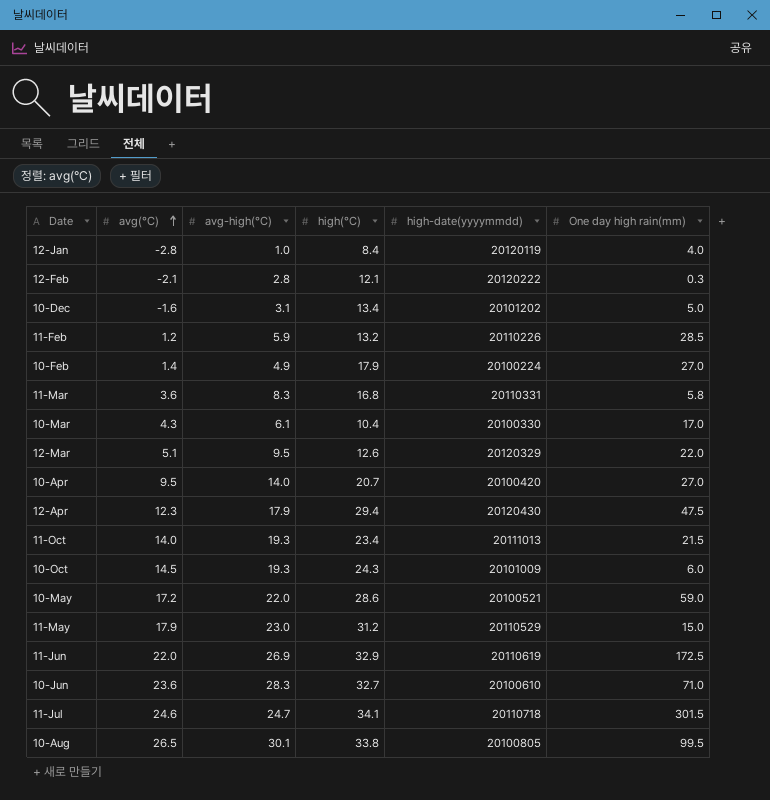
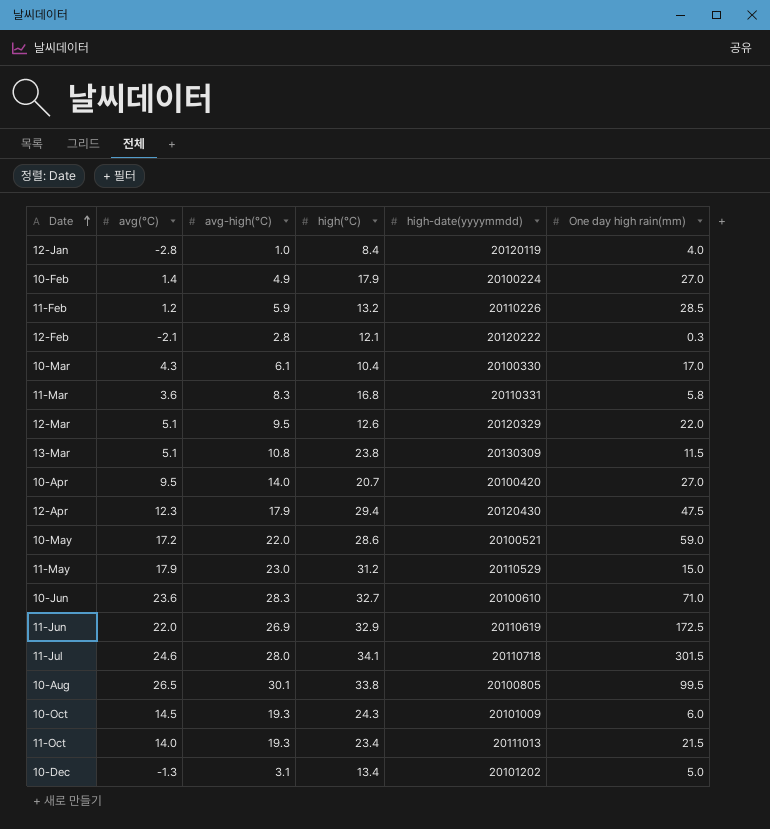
row order: avg(°C) ascending -> Date ascending
row 13-Mar: none -> 5.1 | 10.8 | 23.8 | 20130309 | 11.5
11-Jul | avg-high(°C): 24.7 -> 28.0
10-Dec | avg(°C): -1.6 -> -1.3

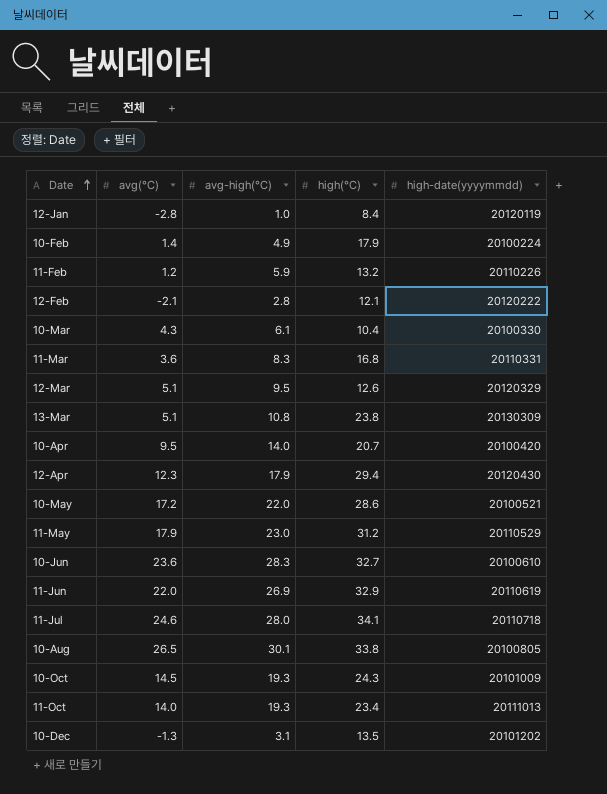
column One day high rain(mm) | position: 6 -> none
10-Dec | high(°C): 13.4 -> 13.5

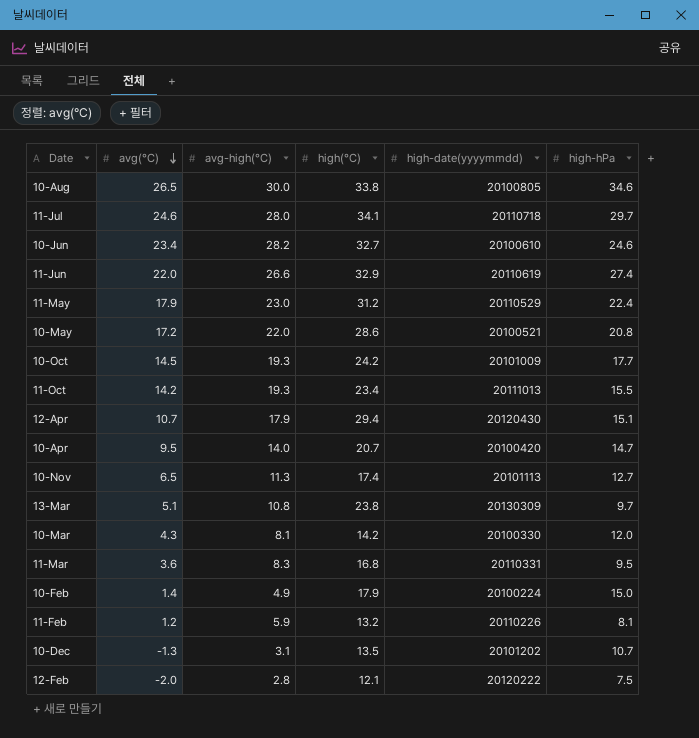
row order: Date ascending -> avg(°C) descending
column high-hPa | position: none -> 6
row 12-Jan: -2.8 | 1.0 | 8.4 | 20120119 -> none
row 12-Mar: 5.1 | 9.5 | 12.6 | 20120329 -> none
10-Aug | avg-high(°C): 30.1 -> 30.0
10-Jun | avg(°C): 23.6 -> 23.4
10-Jun | avg-high(°C): 28.3 -> 28.2
11-Jun | avg-high(°C): 26.9 -> 26.6
10-Oct | high(°C): 24.3 -> 24.2
11-Oct | avg(°C): 14.0 -> 14.2
12-Apr | avg(°C): 12.3 -> 10.7
row 10-Nov: none -> 6.5 | 11.3 | 17.4 | 20101113 | 12.7
10-Mar | avg-high(°C): 6.1 -> 8.1
10-Mar | high(°C): 10.4 -> 14.2
12-Feb | avg(°C): -2.1 -> -2.0

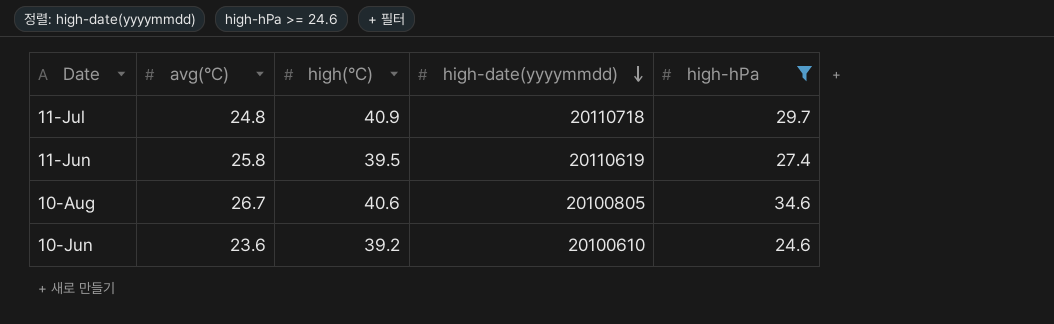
filter: none -> high-hPa >= 24.6
row order: avg(°C) descending -> high-date(yyyymmdd) descending
column avg-high(°C) | position: 3 -> none
11-Jul | avg(°C): 24.6 -> 24.8
11-Jul | high(°C): 34.1 -> 40.9
11-Jun | avg(°C): 22.0 -> 25.8
11-Jun | high(°C): 32.9 -> 39.5
10-Aug | avg(°C): 26.5 -> 26.7
10-Aug | high(°C): 33.8 -> 40.6
10-Jun | avg(°C): 23.4 -> 23.6
10-Jun | high(°C): 32.7 -> 39.2

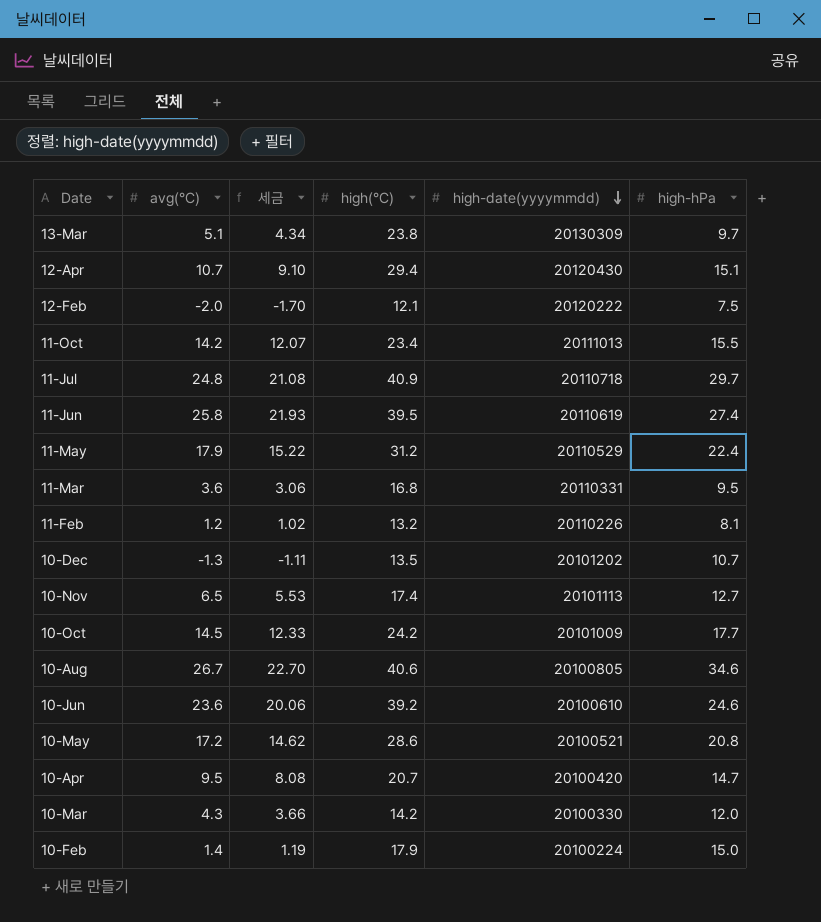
filter: high-hPa >= 24.6 -> none
column 세금 | formula: none -> [avg(°C)] * 0.85

